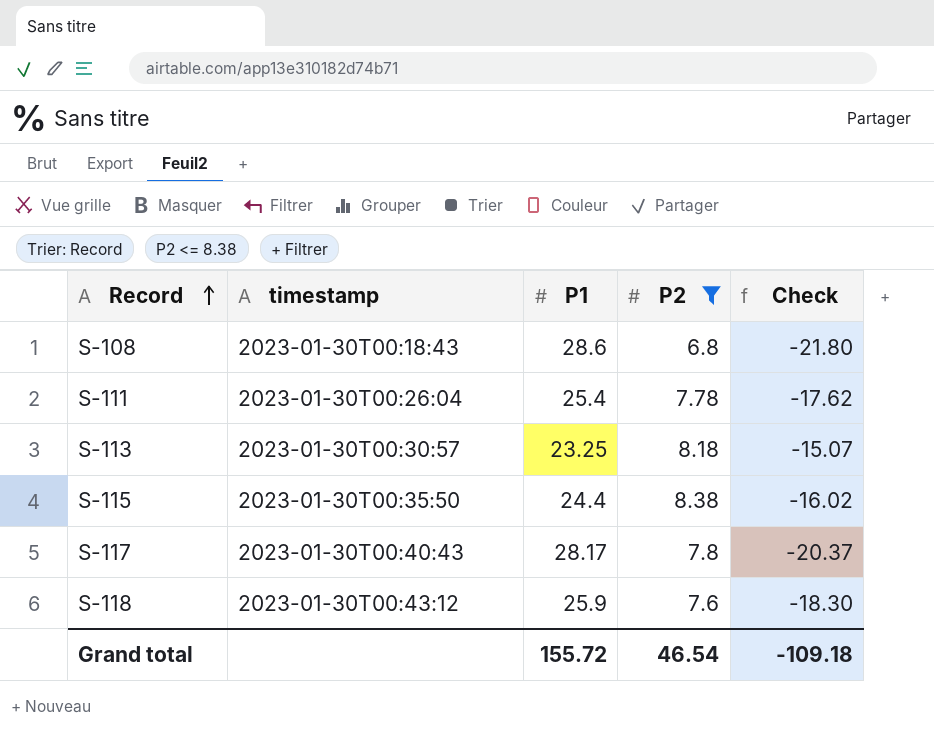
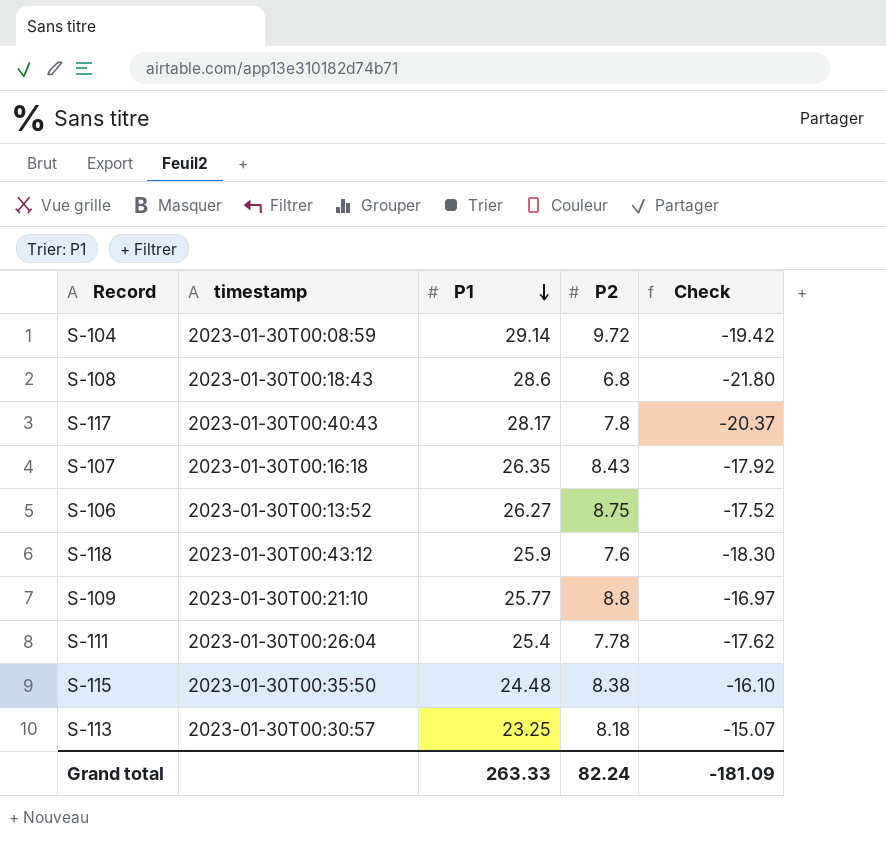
filter: P2 <= 8.38 -> none
row order: Record ascending -> P1 descending
S-115 | P1: 24.4 -> 24.48
S-115 | Check: -16.02 -> -16.10
Grand total | P1: 155.72 -> 263.33
Grand total | P2: 46.54 -> 82.24
Grand total | Check: -109.18 -> -181.09

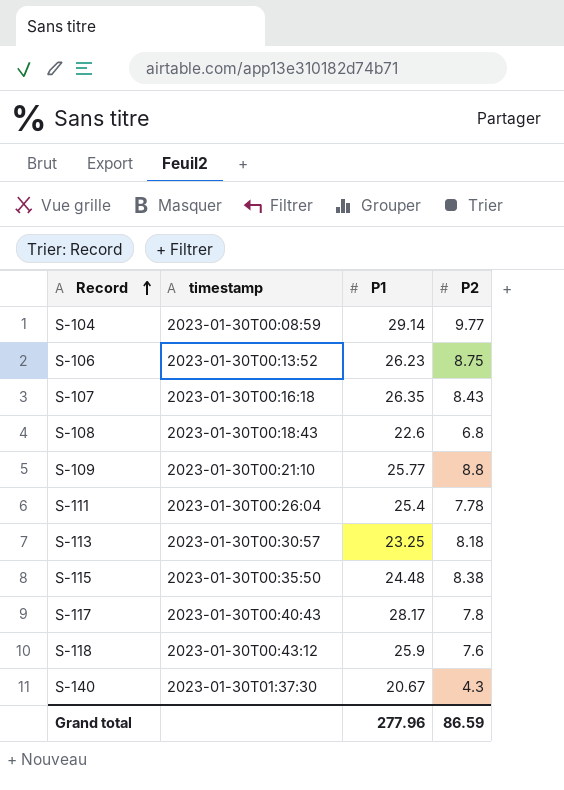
row order: P1 descending -> Record ascending
column Check | formula: [P2] - [P1] -> none
S-104 | P2: 9.72 -> 9.77
S-106 | P1: 26.27 -> 26.23
S-108 | P1: 28.6 -> 22.6
row S-140: none -> 2023-01-30T01:37:30 | 20.67 | 4.3
Grand total | P1: 263.33 -> 277.96
Grand total | P2: 82.24 -> 86.59

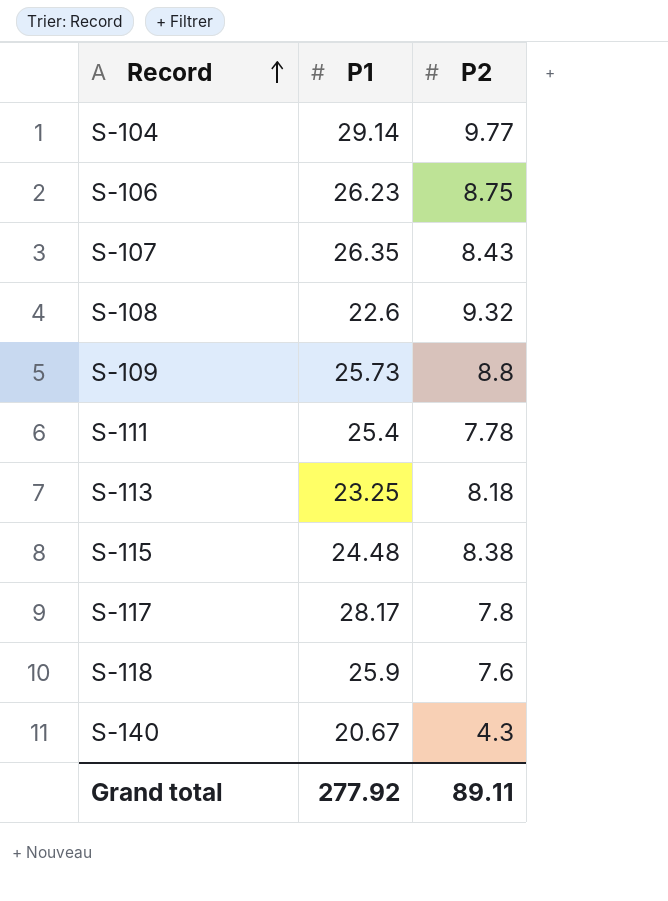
column timestamp | position: 2 -> none
S-108 | P2: 6.8 -> 9.32
S-109 | P1: 25.77 -> 25.73
Grand total | P1: 277.96 -> 277.92
Grand total | P2: 86.59 -> 89.11

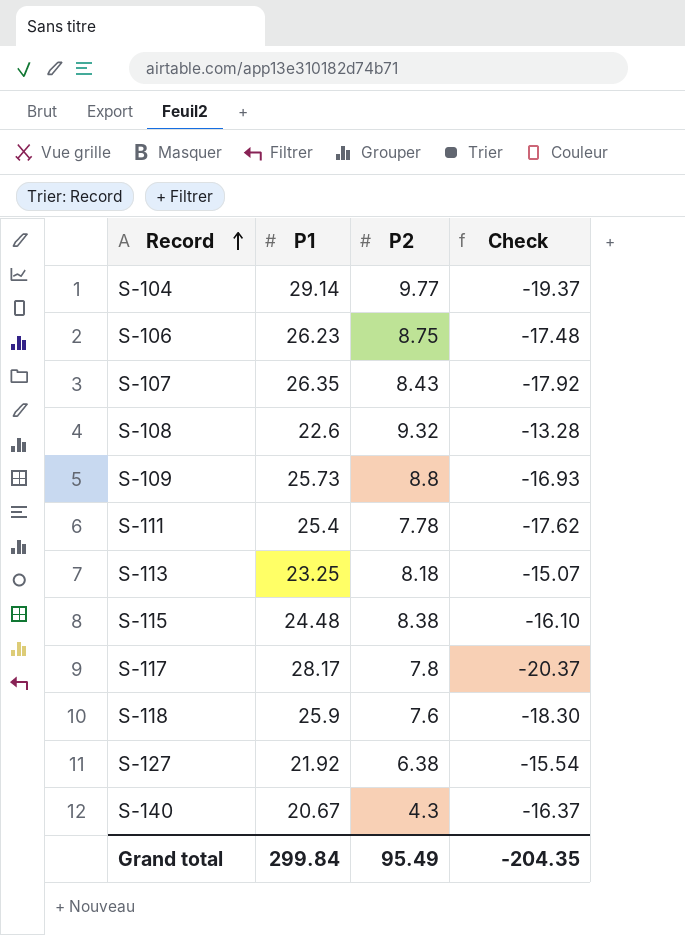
column Check | formula: none -> [P2] - [P1]
row S-127: none -> 21.92 | 6.38 | -15.54
Grand total | P1: 277.92 -> 299.84
Grand total | P2: 89.11 -> 95.49

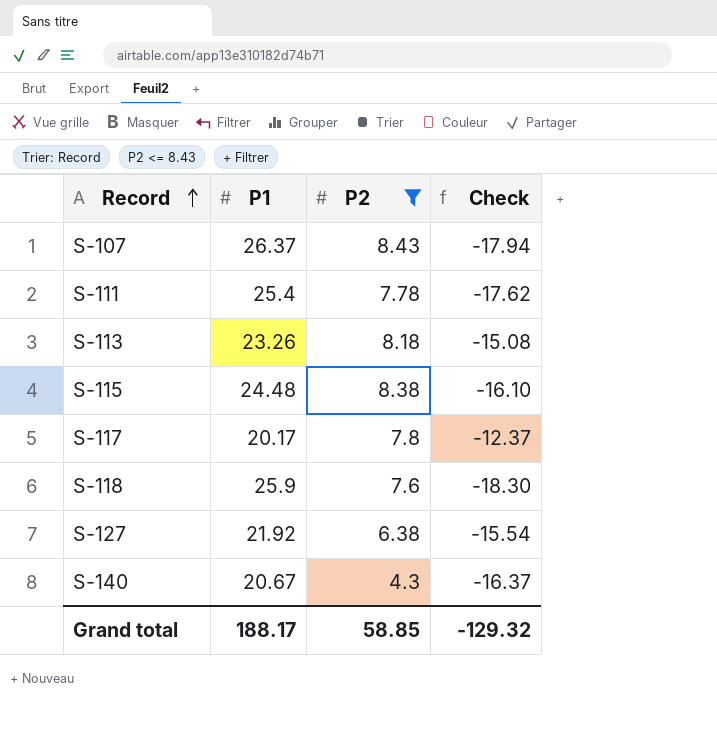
filter: none -> P2 <= 8.43
S-107 | P1: 26.35 -> 26.37
S-107 | Check: -17.92 -> -17.94
S-113 | P1: 23.25 -> 23.26
S-113 | Check: -15.07 -> -15.08
S-117 | P1: 28.17 -> 20.17
S-117 | Check: -20.37 -> -12.37
Grand total | P1: 299.84 -> 188.17
Grand total | P2: 95.49 -> 58.85
Grand total | Check: -204.35 -> -129.32

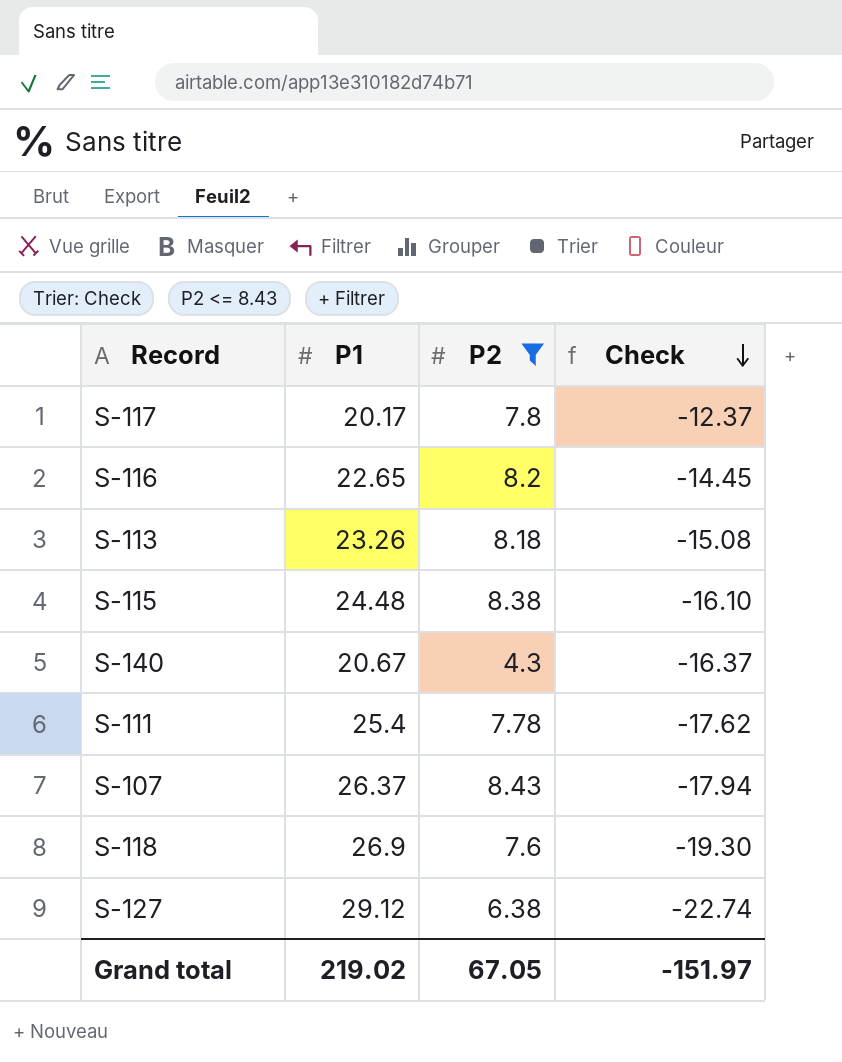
row order: Record ascending -> Check descending
row S-116: none -> 22.65 | 8.2 | -14.45
S-118 | P1: 25.9 -> 26.9
S-118 | Check: -18.30 -> -19.30
S-127 | P1: 21.92 -> 29.12
S-127 | Check: -15.54 -> -22.74
Grand total | P1: 188.17 -> 219.02
Grand total | P2: 58.85 -> 67.05
Grand total | Check: -129.32 -> -151.97

